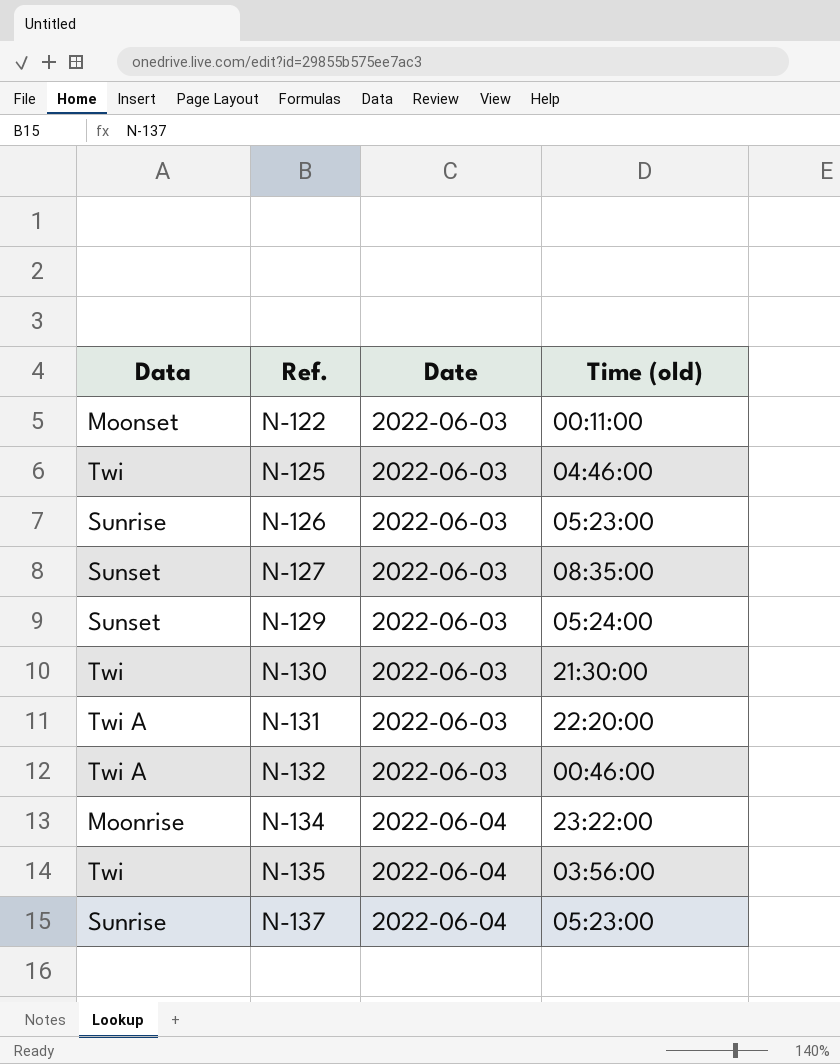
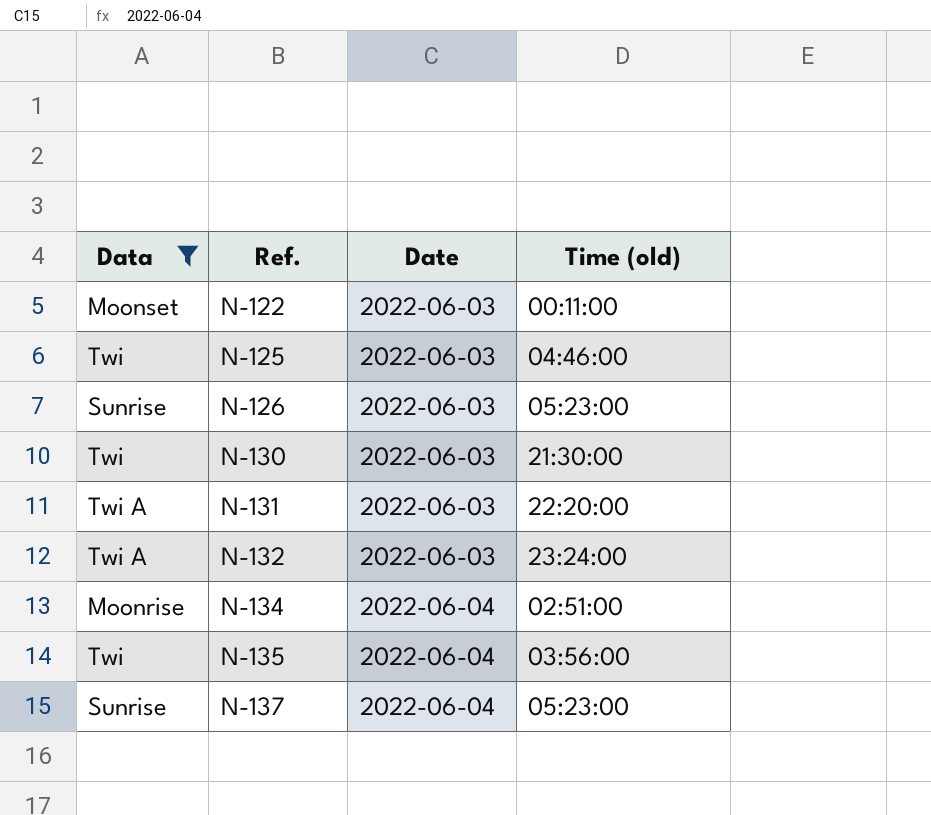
filter: none -> Data != Sunset
N-132 | Time (old): 00:46:00 -> 23:24:00
N-134 | Time (old): 23:22:00 -> 02:51:00

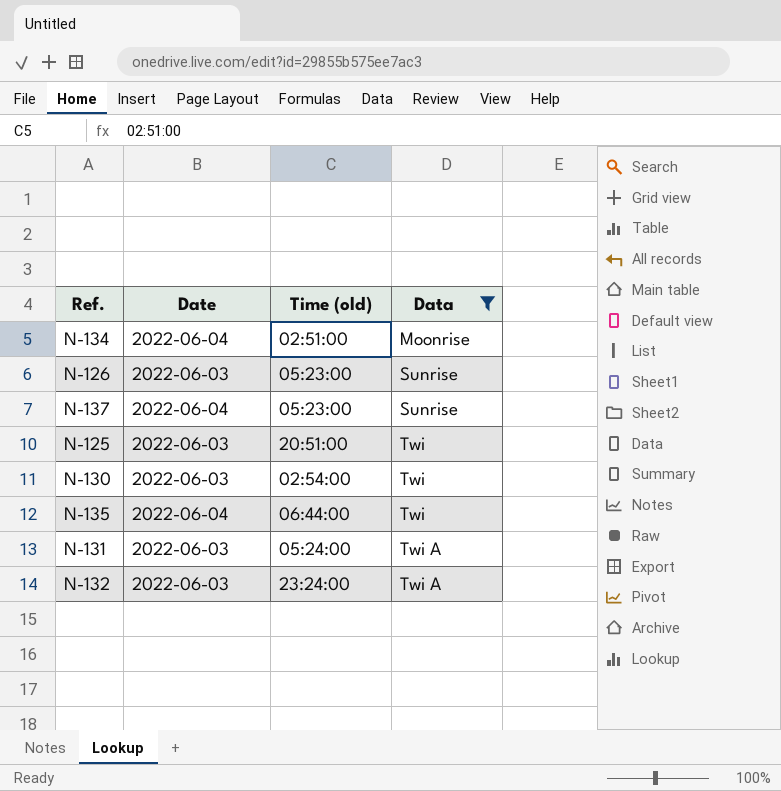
row order: Ref. ascending -> Data ascending
column Data | position: 1 -> 4
row N-122: Moonset | 2022-06-03 | 00:11:00 -> none
N-125 | Time (old): 04:46:00 -> 20:51:00
N-130 | Time (old): 21:30:00 -> 02:54:00
N-135 | Time (old): 03:56:00 -> 06:44:00
N-131 | Time (old): 22:20:00 -> 05:24:00

